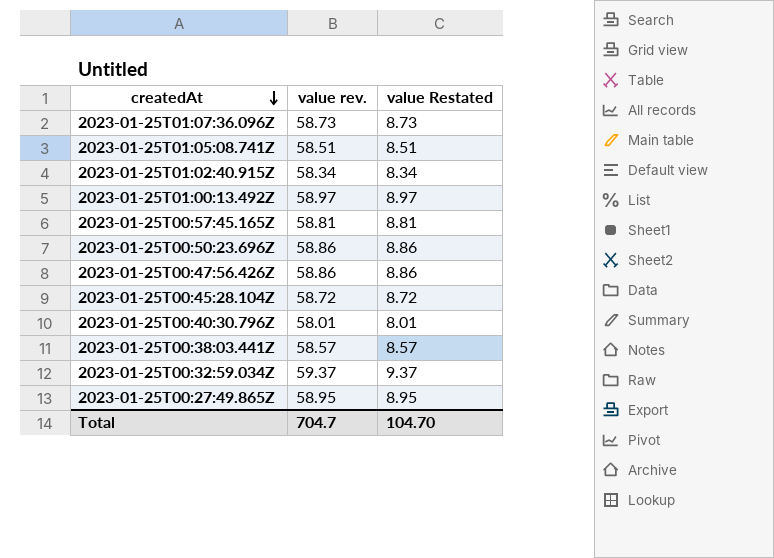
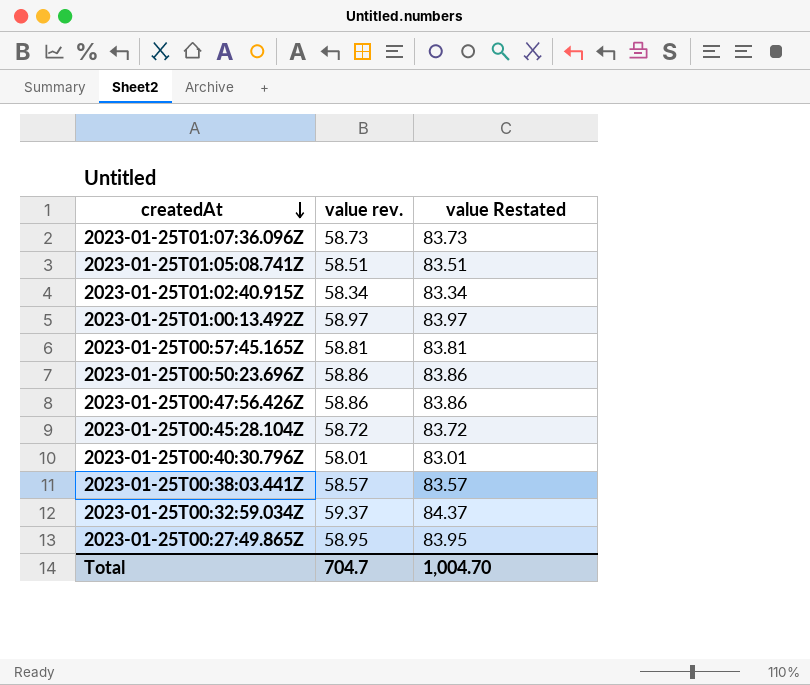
column value Restated | formula: [value rev.] - 50 -> [value rev.] + 25
Total | value Restated: 104.70 -> 1,004.70

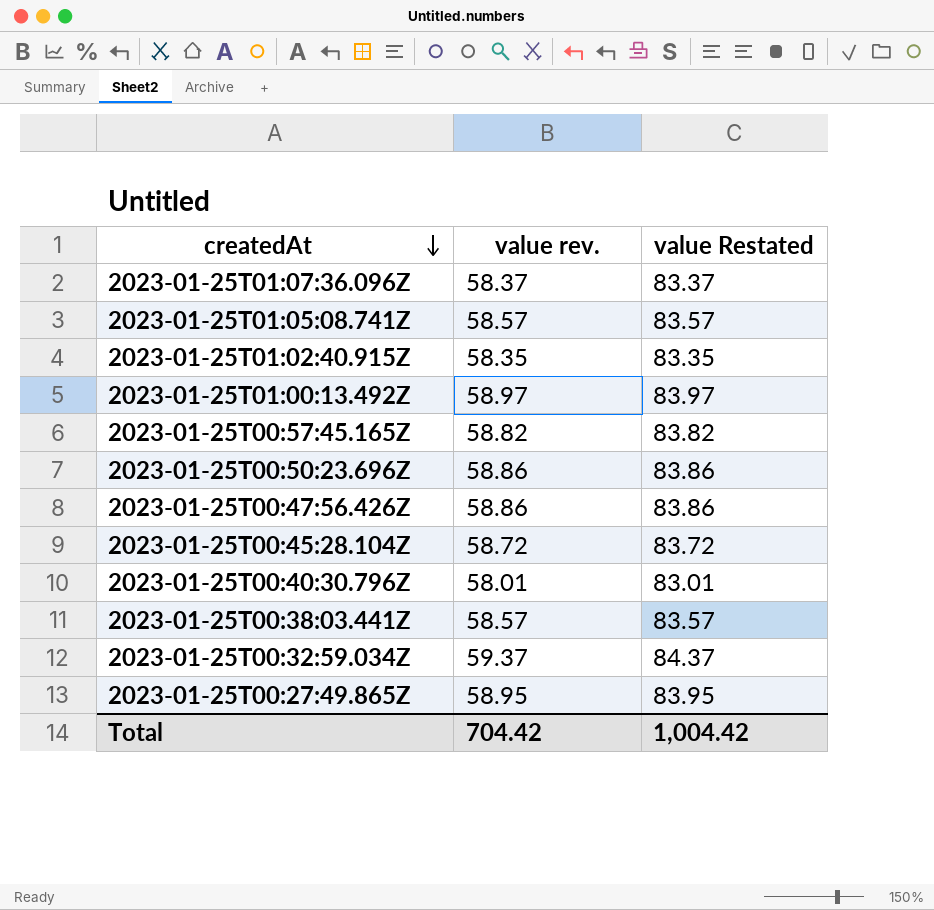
2023-01-25T01:07:36.096Z | value rev.: 58.73 -> 58.37
2023-01-25T01:07:36.096Z | value Restated: 83.73 -> 83.37
2023-01-25T01:05:08.741Z | value rev.: 58.51 -> 58.57
2023-01-25T01:05:08.741Z | value Restated: 83.51 -> 83.57
2023-01-25T01:02:40.915Z | value rev.: 58.34 -> 58.35
2023-01-25T01:02:40.915Z | value Restated: 83.34 -> 83.35
2023-01-25T00:57:45.165Z | value rev.: 58.81 -> 58.82
2023-01-25T00:57:45.165Z | value Restated: 83.81 -> 83.82
Total | value rev.: 704.7 -> 704.42
Total | value Restated: 1,004.70 -> 1,004.42

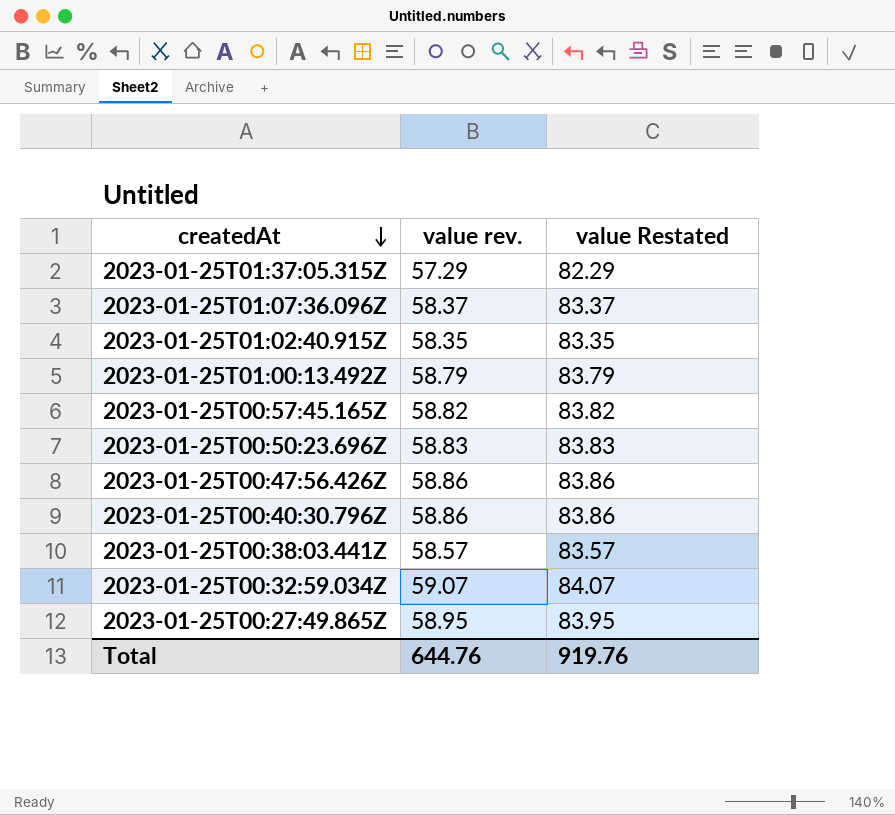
row 2023-01-25T01:05:08.741Z: 58.57 | 83.57 -> none
row 2023-01-25T00:45:28.104Z: 58.72 | 83.72 -> none
row 2023-01-25T01:37:05.315Z: none -> 57.29 | 82.29
2023-01-25T01:00:13.492Z | value rev.: 58.97 -> 58.79
2023-01-25T01:00:13.492Z | value Restated: 83.97 -> 83.79
2023-01-25T00:50:23.696Z | value rev.: 58.86 -> 58.83
2023-01-25T00:50:23.696Z | value Restated: 83.86 -> 83.83
2023-01-25T00:40:30.796Z | value rev.: 58.01 -> 58.86
2023-01-25T00:40:30.796Z | value Restated: 83.01 -> 83.86
2023-01-25T00:32:59.034Z | value rev.: 59.37 -> 59.07
2023-01-25T00:32:59.034Z | value Restated: 84.37 -> 84.07
Total | value rev.: 704.42 -> 644.76
Total | value Restated: 1,004.42 -> 919.76

